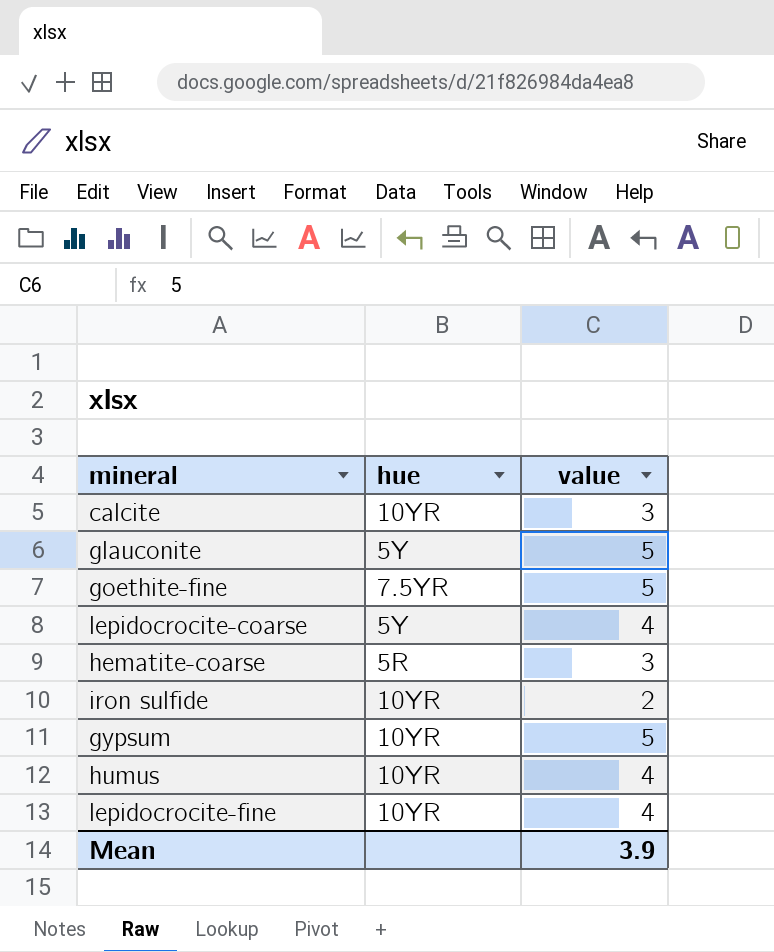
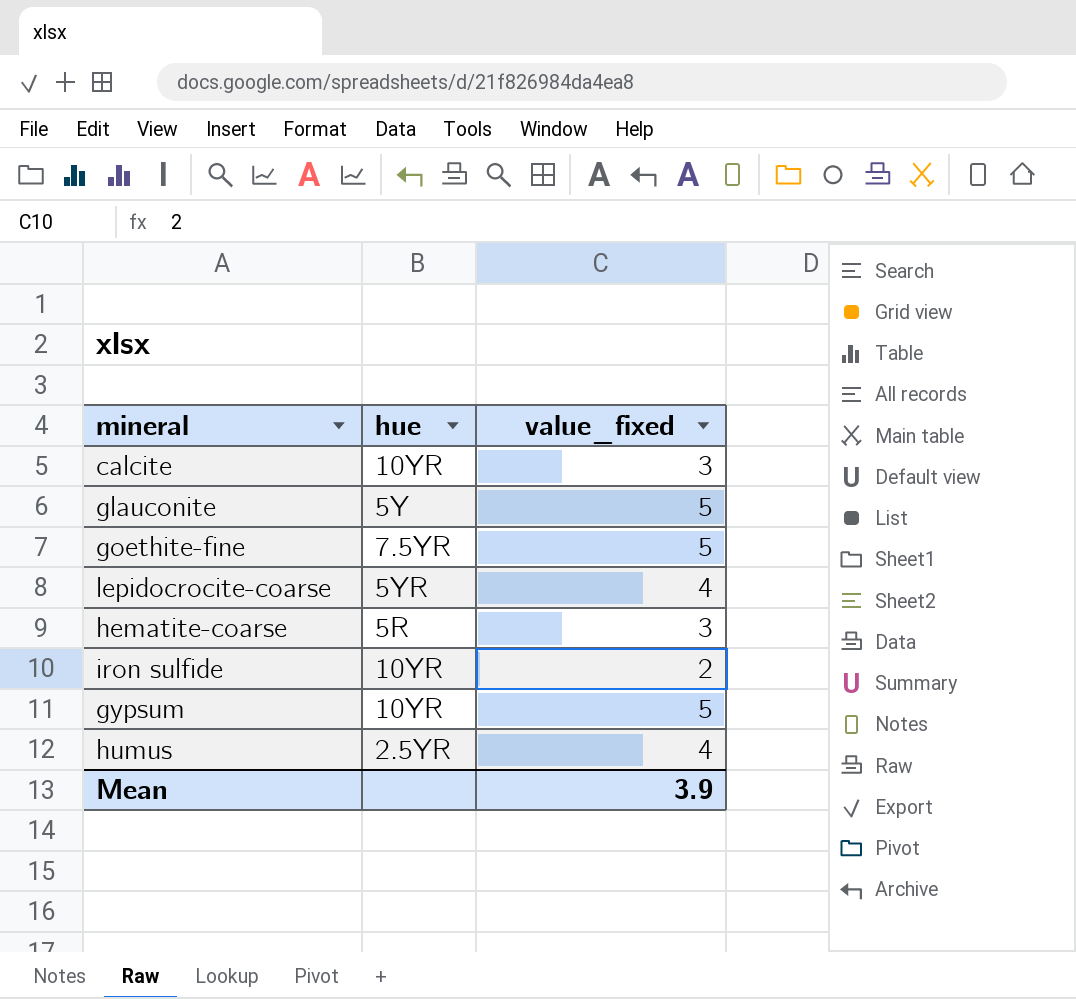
column name: value -> value_fixed
row lepidocrocite-fine: 10YR | 4 -> none
lepidocrocite-coarse | hue: 5Y -> 5YR
humus | hue: 10YR -> 2.5YR

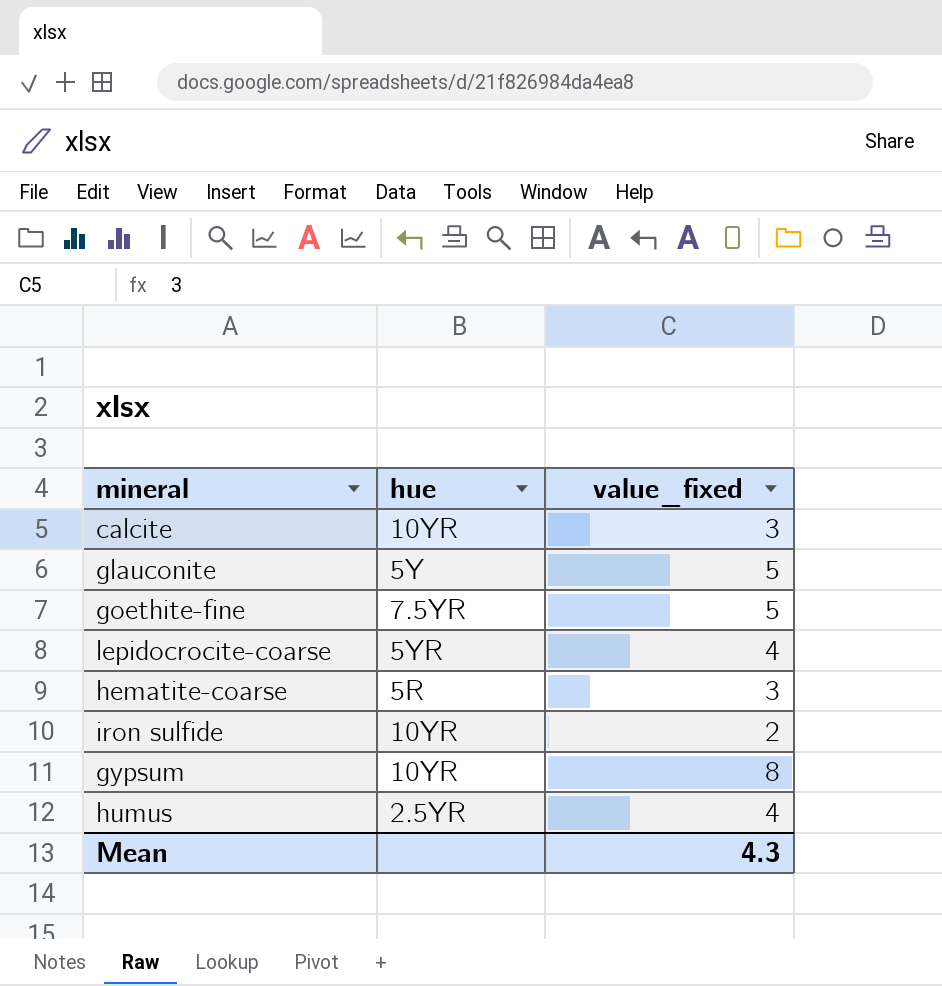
gypsum | value_fixed: 5 -> 8
Mean | value_fixed: 3.9 -> 4.3

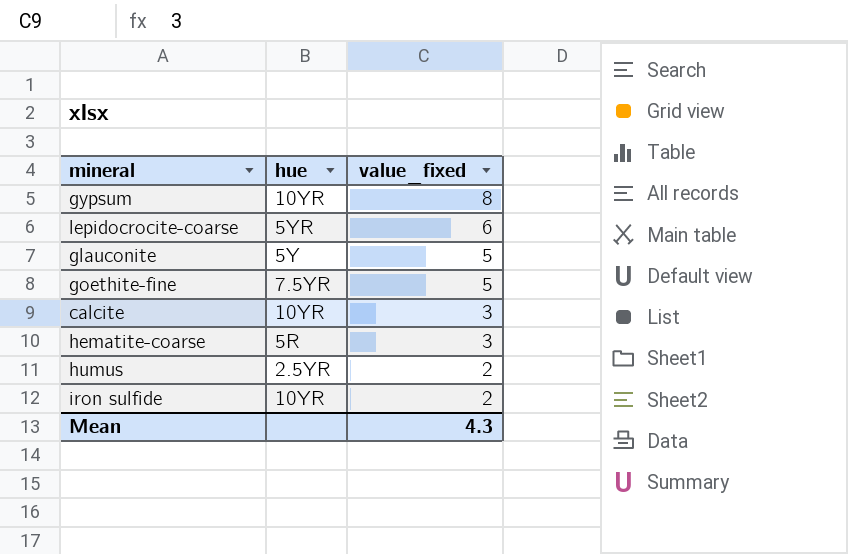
row order: none -> value_fixed descending
lepidocrocite-coarse | value_fixed: 4 -> 6
humus | value_fixed: 4 -> 2

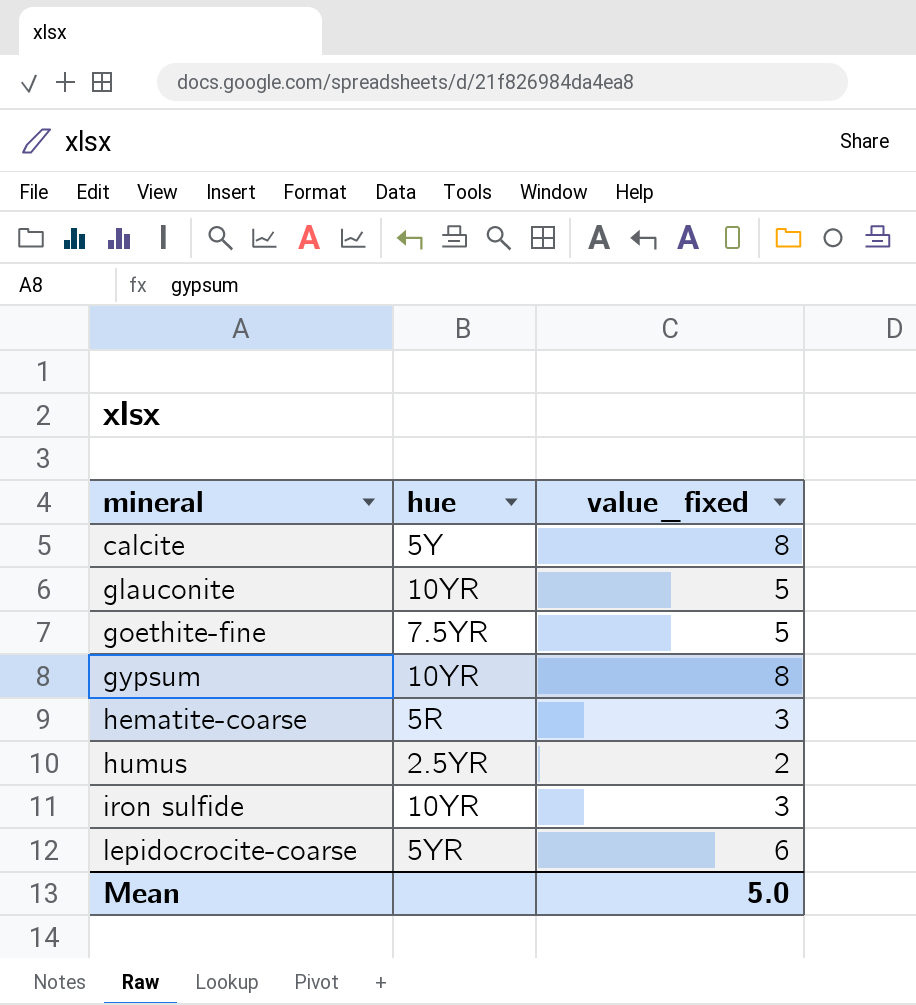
row order: value_fixed descending -> mineral ascending
calcite | hue: 10YR -> 5Y
calcite | value_fixed: 3 -> 8
glauconite | hue: 5Y -> 10YR
iron sulfide | value_fixed: 2 -> 3
Mean | value_fixed: 4.3 -> 5.0

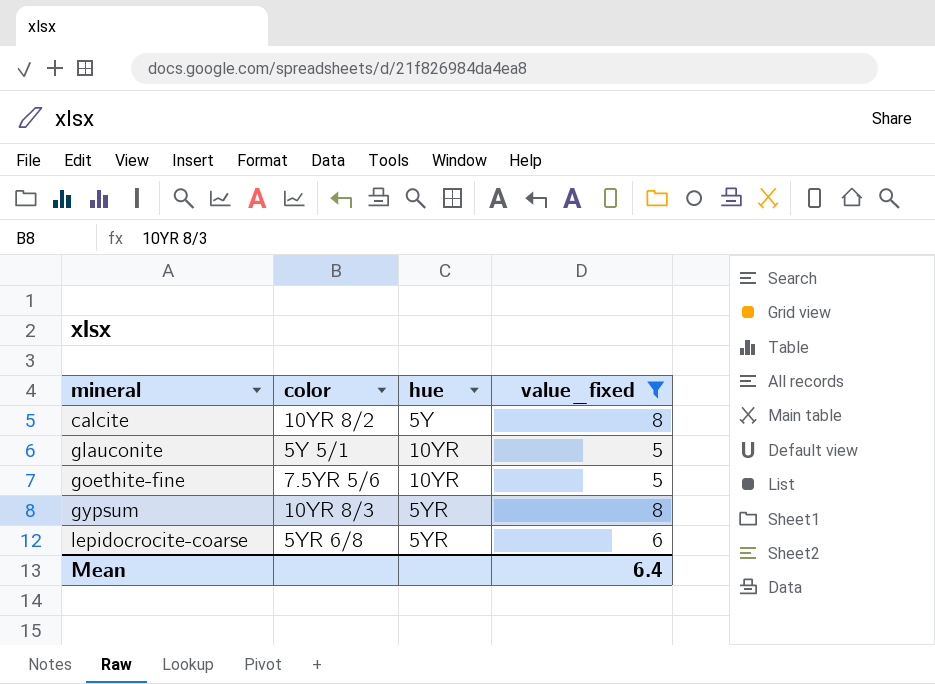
filter: none -> value_fixed >= 5
column color | position: none -> 2
goethite-fine | hue: 7.5YR -> 10YR
gypsum | hue: 10YR -> 5YR
Mean | value_fixed: 5.0 -> 6.4

